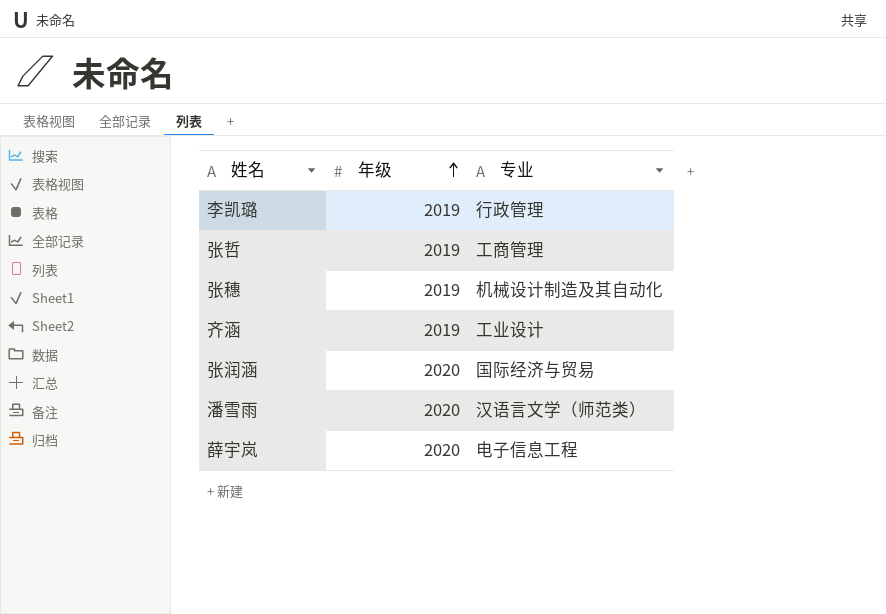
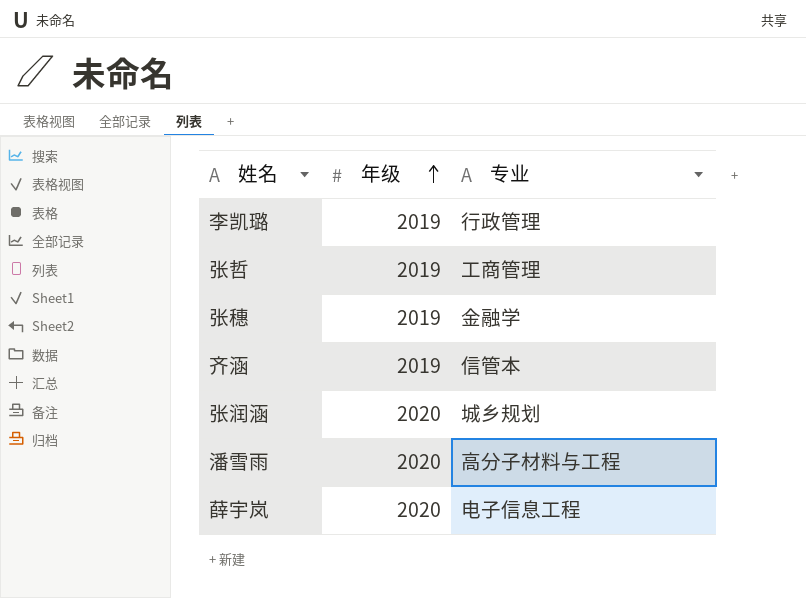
张穗 | 专业: 机械设计制造及其自动化 -> 金融学
齐涵 | 专业: 工业设计 -> 信管本
张润涵 | 专业: 国际经济与贸易 -> 城乡规划
潘雪雨 | 专业: 汉语言文学（师范类） -> 高分子材料与工程

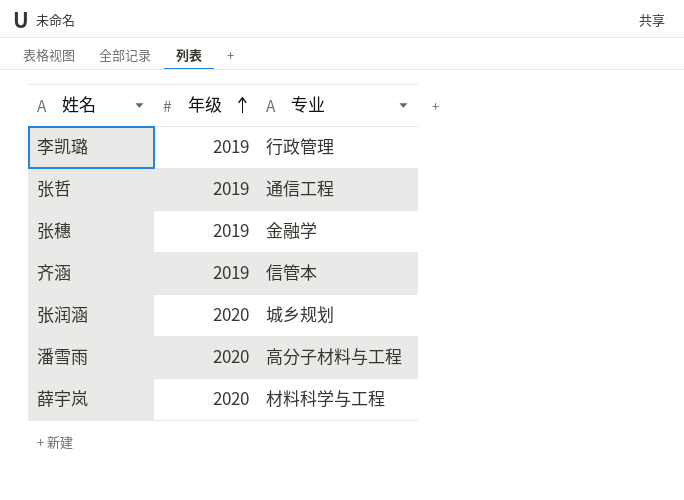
张哲 | 专业: 工商管理 -> 通信工程
薛宇岚 | 专业: 电子信息工程 -> 材料科学与工程

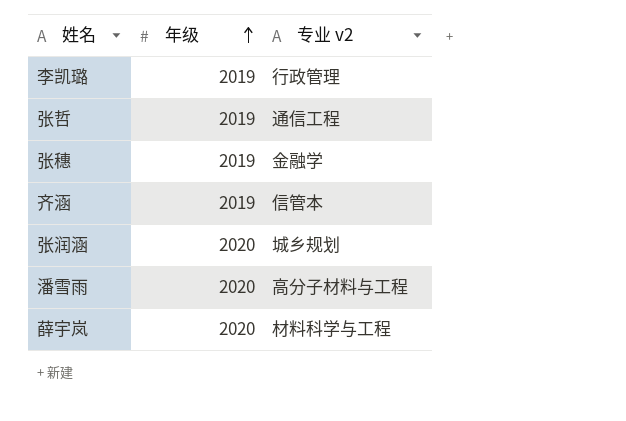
column name: 专业 -> 专业 v2

